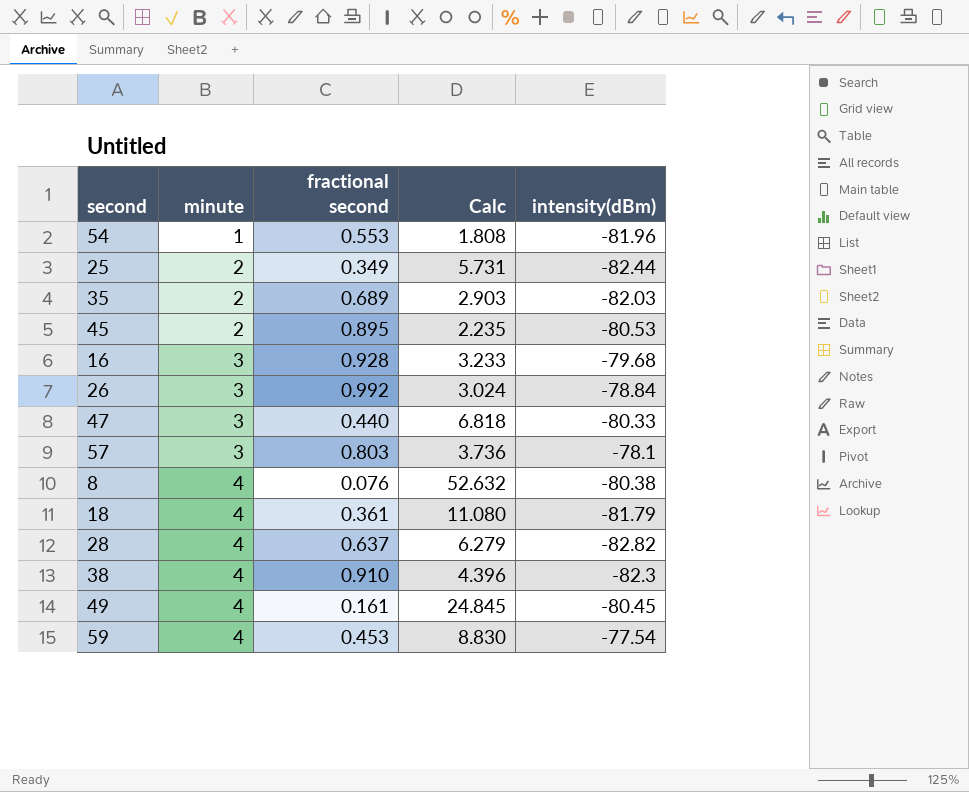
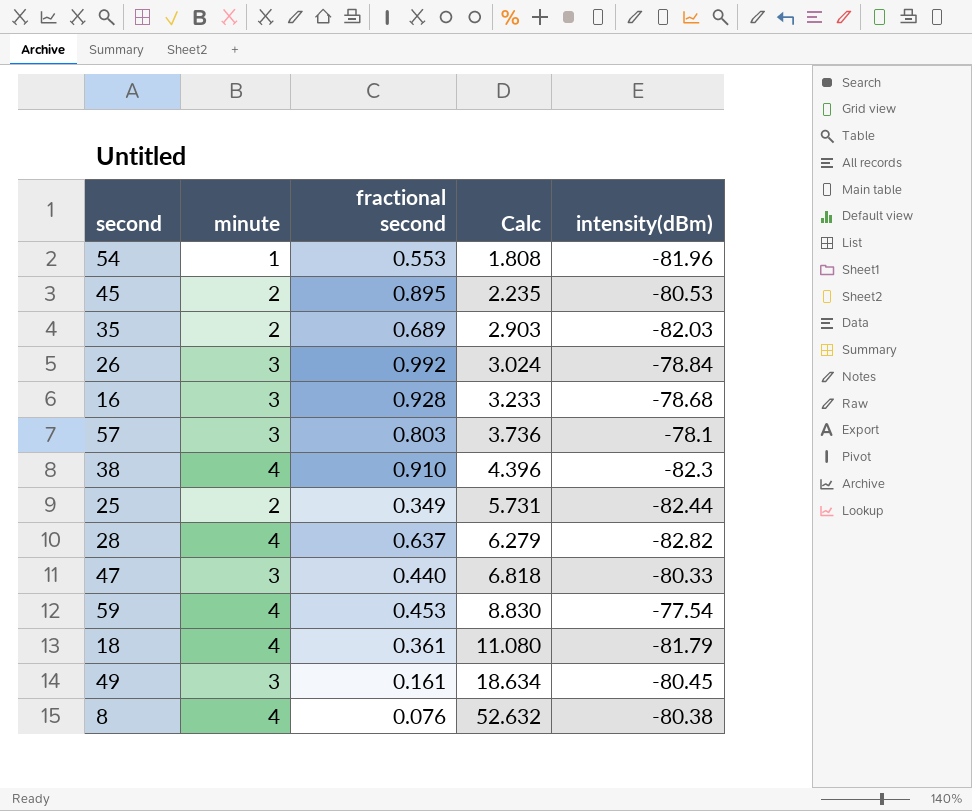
row order: minute ascending -> Calc ascending
16 | intensity(dBm): -79.68 -> -78.68
49 | minute: 4 -> 3
49 | Calc: 24.845 -> 18.634

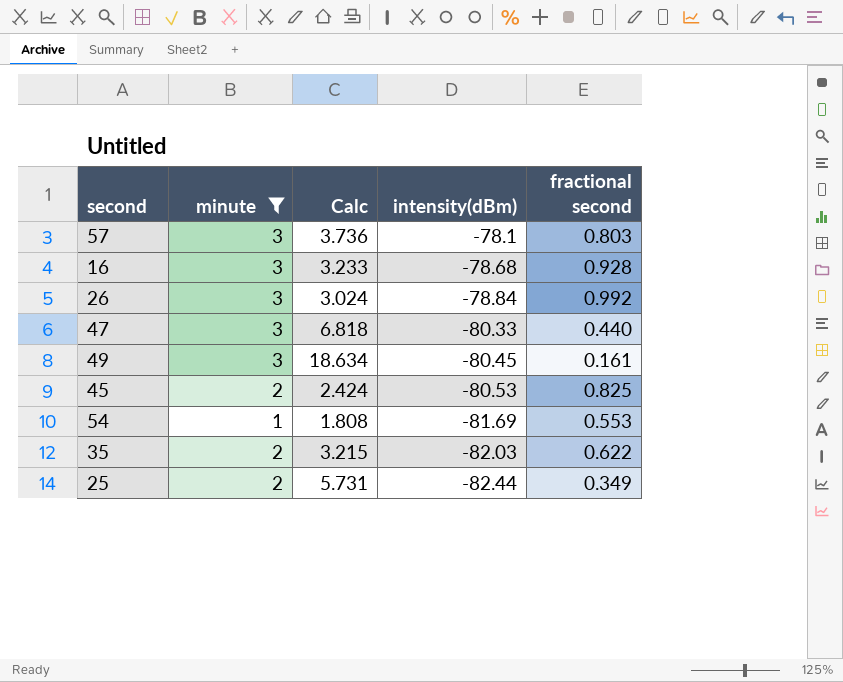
filter: none -> minute != 4
row order: Calc ascending -> intensity(dBm) descending
column fractional second | position: 3 -> 5
45 | Calc: 2.235 -> 2.424
45 | fractional second: 0.895 -> 0.825
54 | intensity(dBm): -81.96 -> -81.69
35 | Calc: 2.903 -> 3.215
35 | fractional second: 0.689 -> 0.622

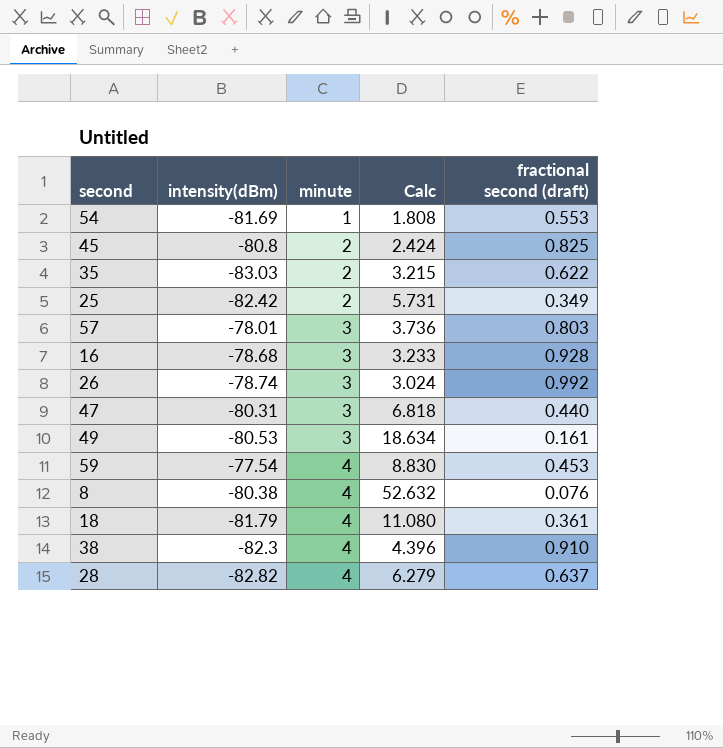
filter: minute != 4 -> none
row order: intensity(dBm) descending -> minute ascending
column intensity(dBm) | position: 4 -> 2
column name: fractional second -> fractional second (draft)
45 | intensity(dBm): -80.53 -> -80.8
35 | intensity(dBm): -82.03 -> -83.03
25 | intensity(dBm): -82.44 -> -82.42
57 | intensity(dBm): -78.1 -> -78.01
26 | intensity(dBm): -78.84 -> -78.74
47 | intensity(dBm): -80.33 -> -80.31
49 | intensity(dBm): -80.45 -> -80.53

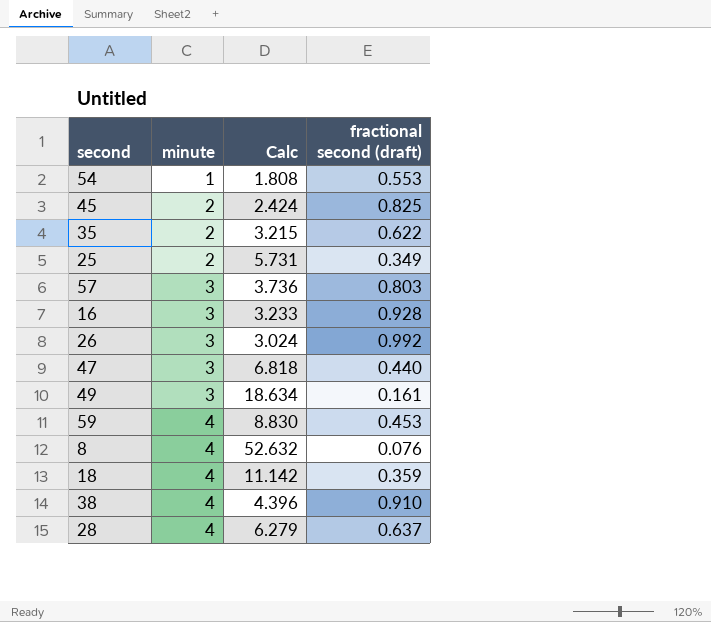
column intensity(dBm) | position: 2 -> none
18 | Calc: 11.080 -> 11.142
18 | fractional second (draft): 0.361 -> 0.359

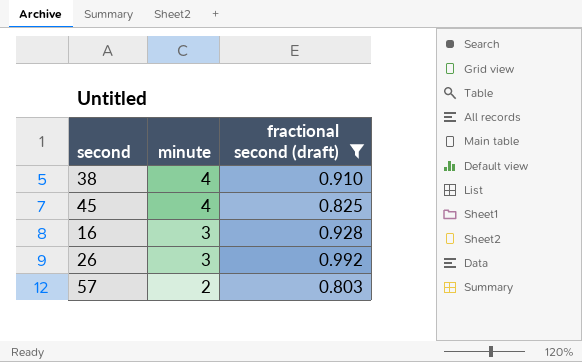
filter: none -> fractional second (draft) >= 0.803
row order: minute ascending -> minute descending
column Calc | formula: [minute] / [fractional second (draft)] -> none
45 | minute: 2 -> 4
57 | minute: 3 -> 2

